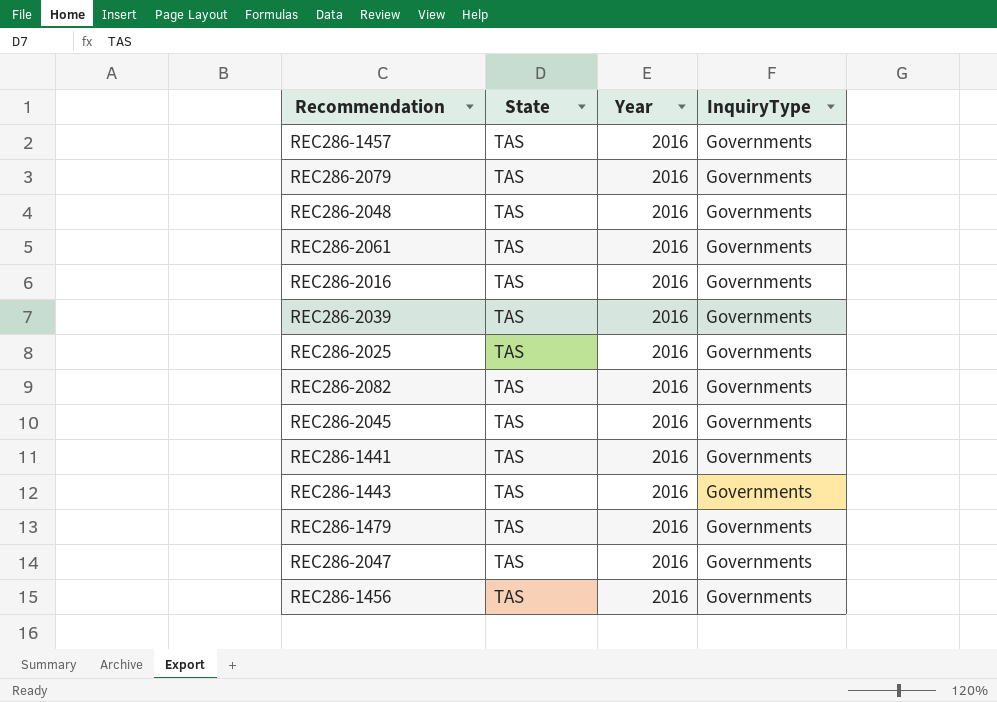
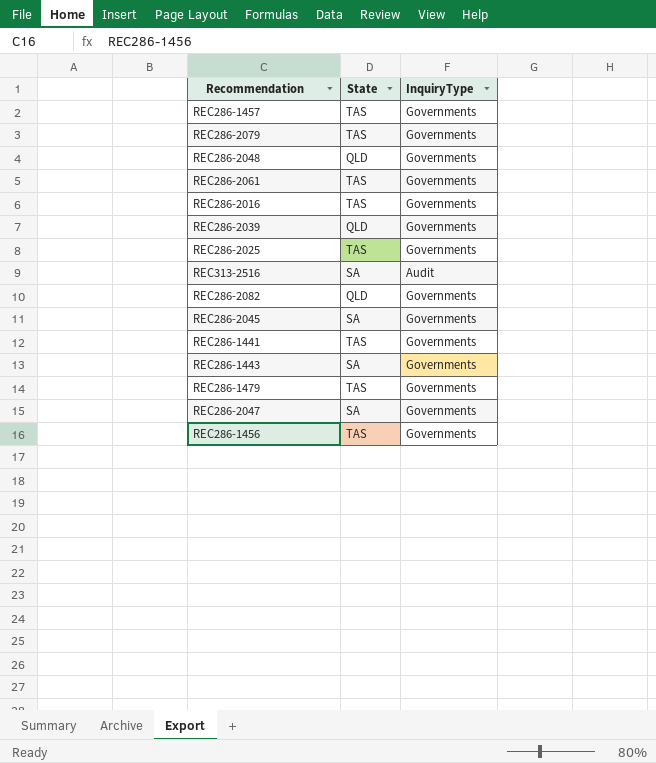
column Year | position: 3 -> none
REC286-2048 | State: TAS -> QLD
REC286-2039 | State: TAS -> QLD
row REC313-2516: none -> SA | Audit
REC286-2082 | State: TAS -> QLD
REC286-2045 | State: TAS -> SA
REC286-1443 | State: TAS -> SA
REC286-2047 | State: TAS -> SA

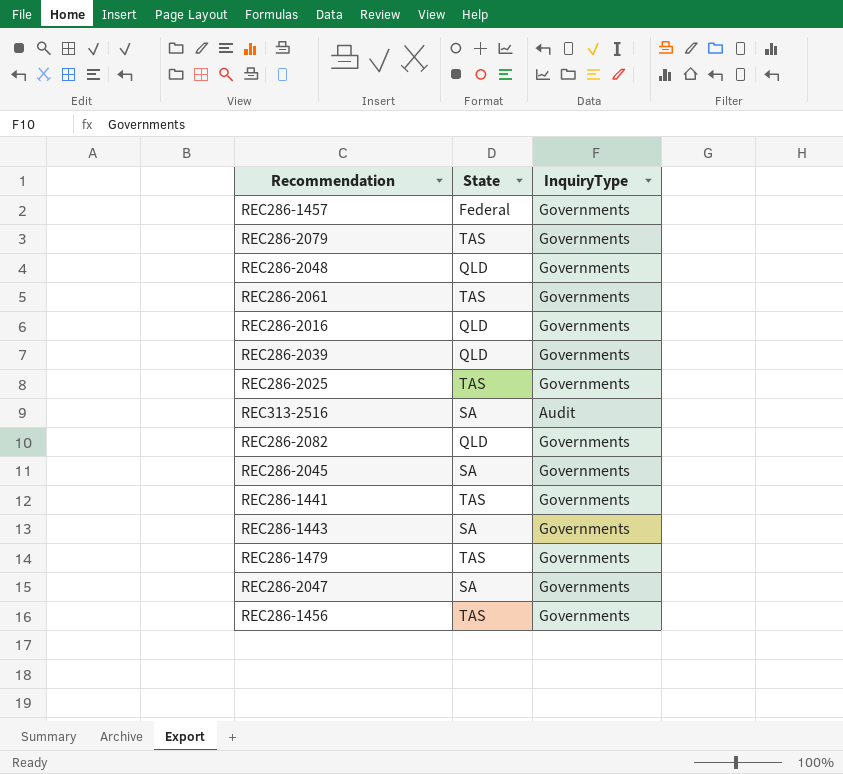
REC286-1457 | State: TAS -> Federal
REC286-2016 | State: TAS -> QLD

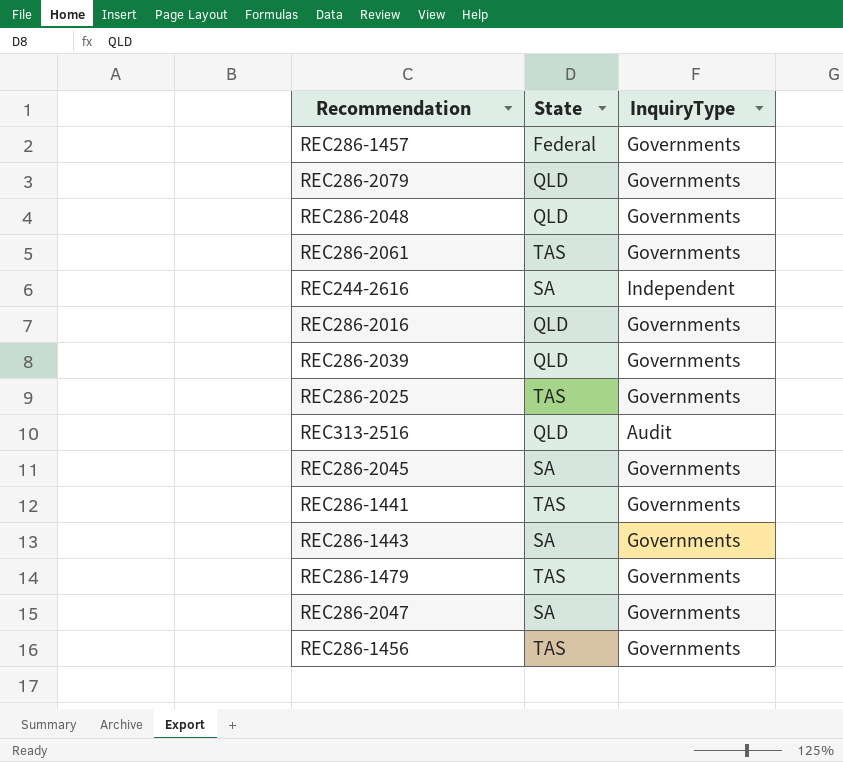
row REC286-2082: QLD | Governments -> none
REC286-2079 | State: TAS -> QLD
row REC244-2616: none -> SA | Independent
REC313-2516 | State: SA -> QLD

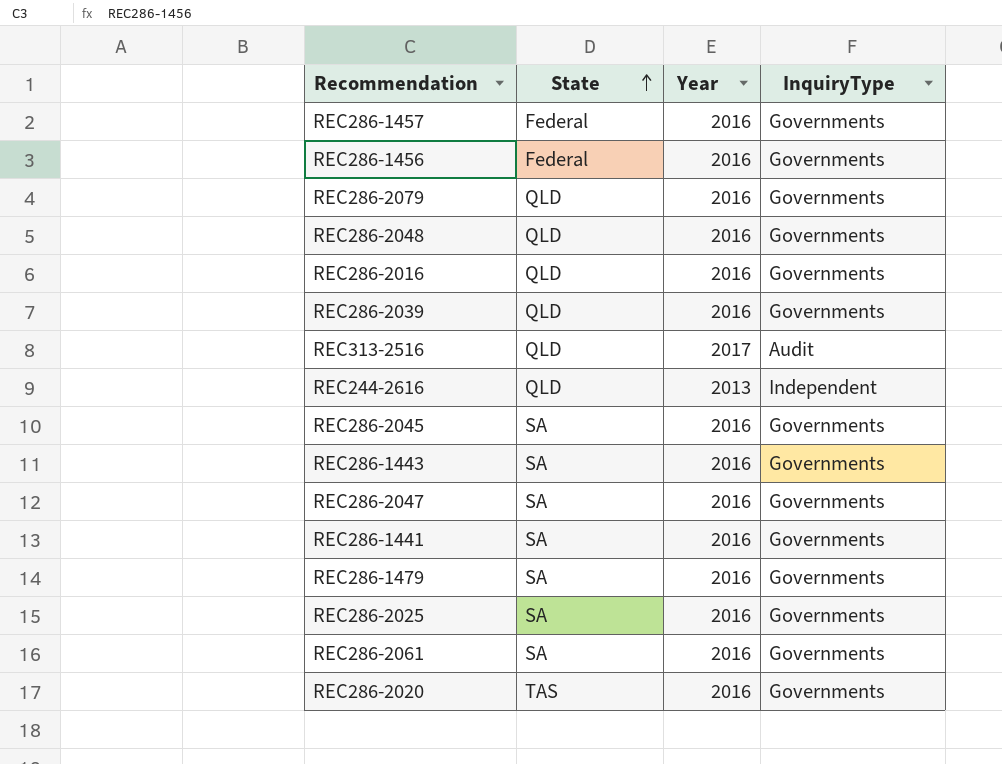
row order: none -> State ascending
column Year | position: none -> 3
REC286-1456 | State: TAS -> Federal
REC244-2616 | State: SA -> QLD
REC286-1441 | State: TAS -> SA
REC286-1479 | State: TAS -> SA
REC286-2025 | State: TAS -> SA
REC286-2061 | State: TAS -> SA
row REC286-2020: none -> TAS | 2016 | Governments

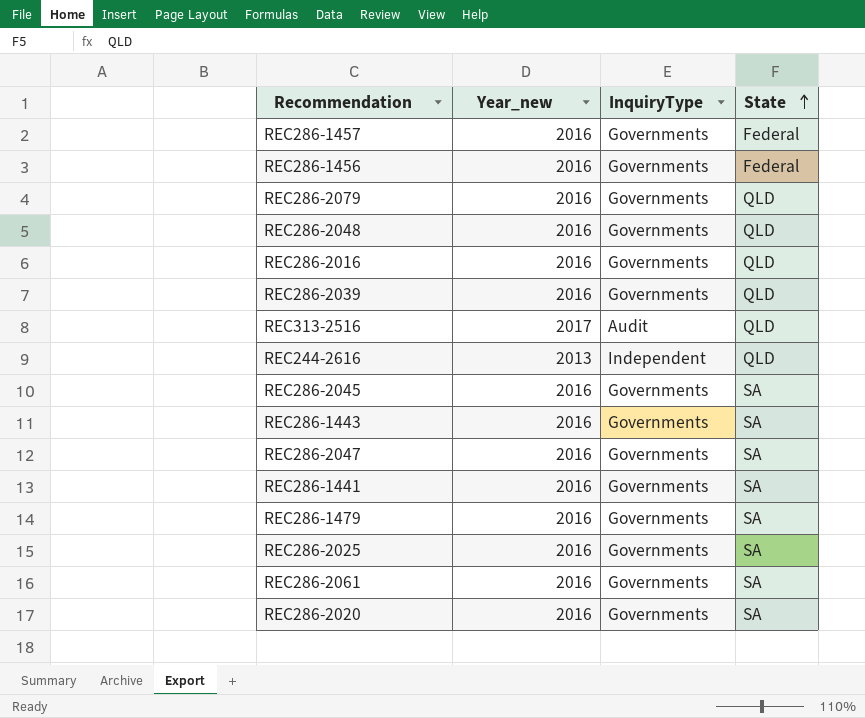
column name: Year -> Year_new
column State | position: 2 -> 4
REC286-2020 | State: TAS -> SA

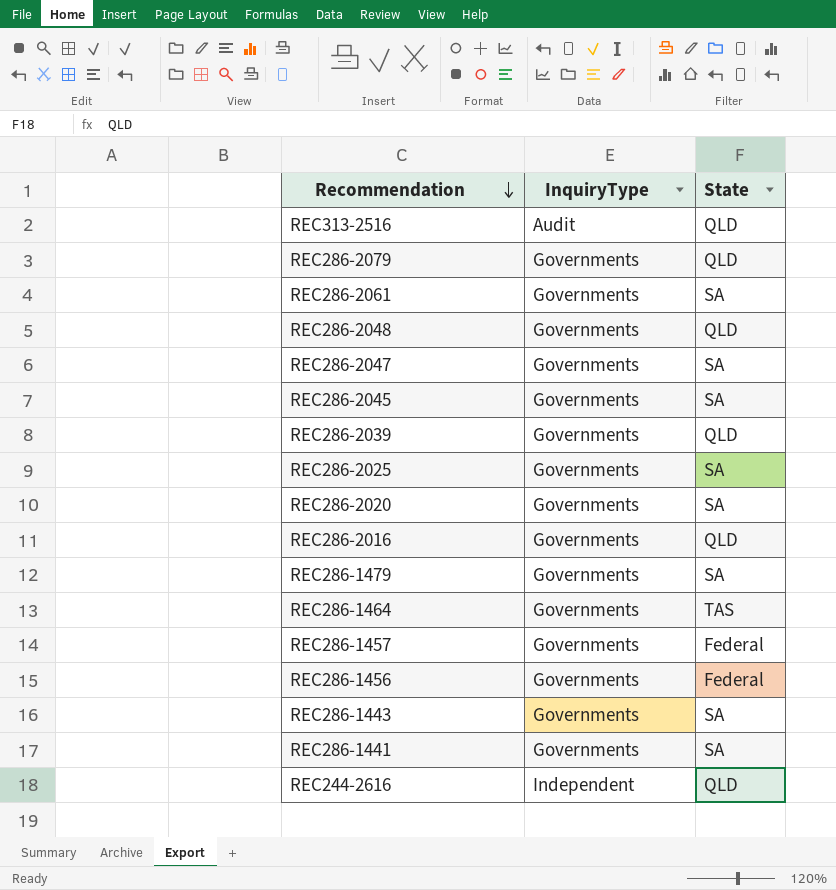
row order: State ascending -> Recommendation descending
column Year_new | position: 2 -> none
row REC286-1464: none -> Governments | TAS

